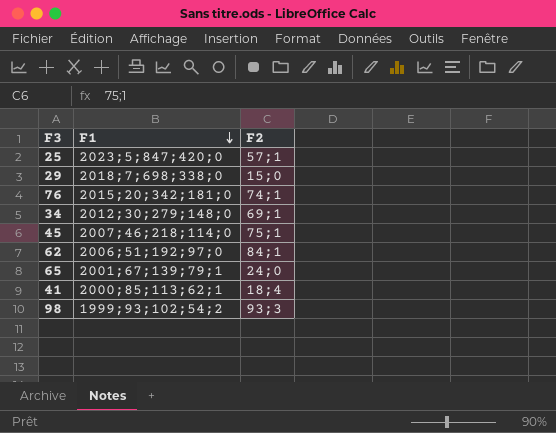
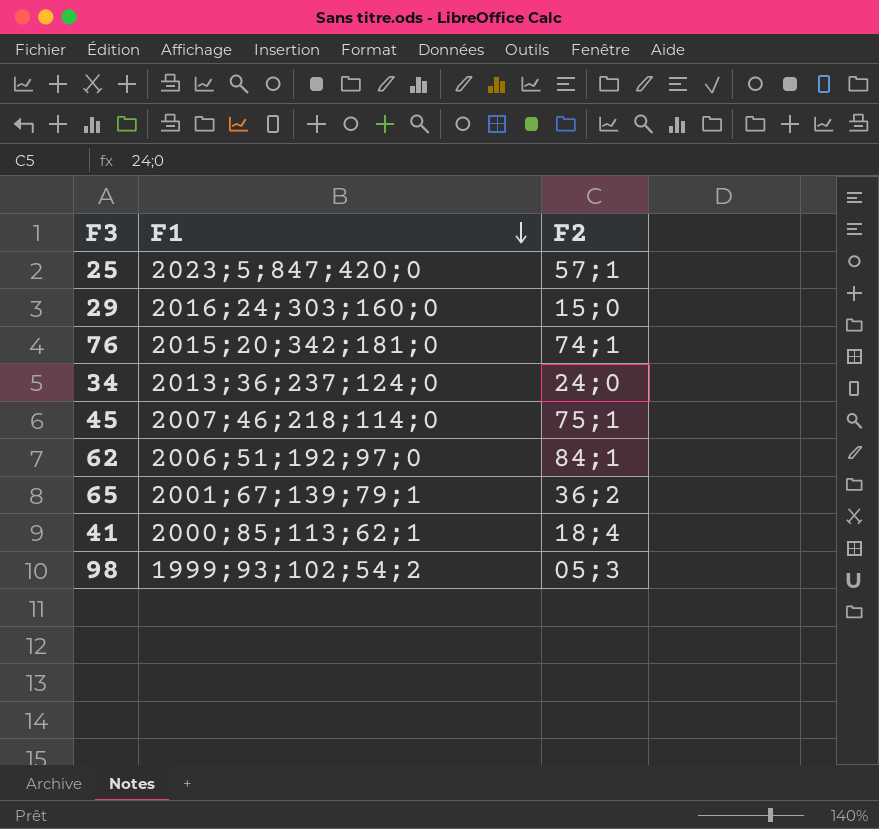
29 | F1: 2018;7;698;338;0 -> 2016;24;303;160;0
34 | F1: 2012;30;279;148;0 -> 2013;36;237;124;0
34 | F2: 69;1 -> 24;0
65 | F2: 24;0 -> 36;2
98 | F2: 93;3 -> 05;3

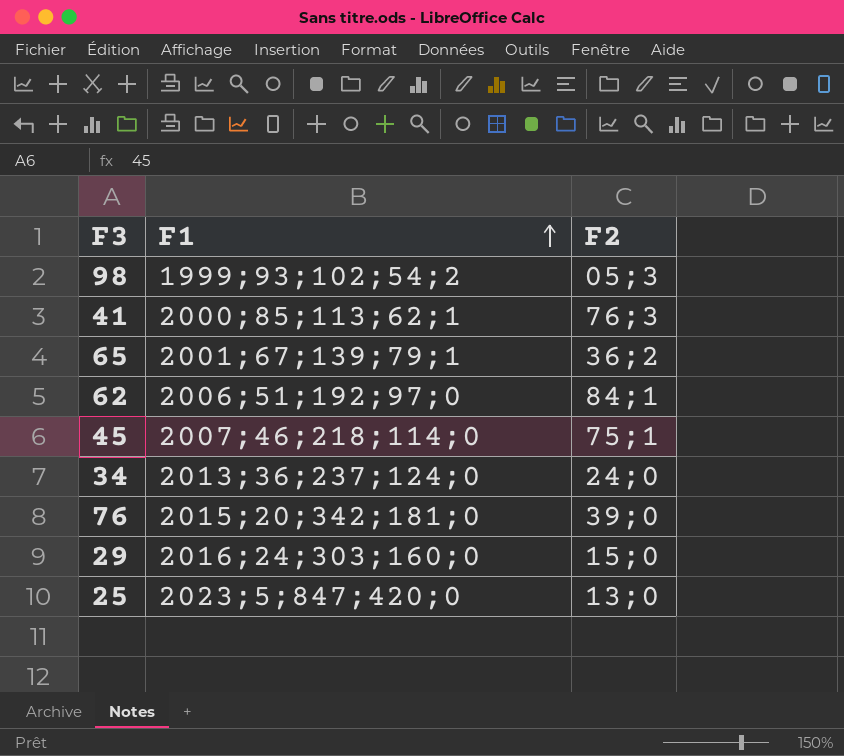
row order: F1 descending -> F1 ascending
41 | F2: 18;4 -> 76;3
76 | F2: 74;1 -> 39;0
25 | F2: 57;1 -> 13;0

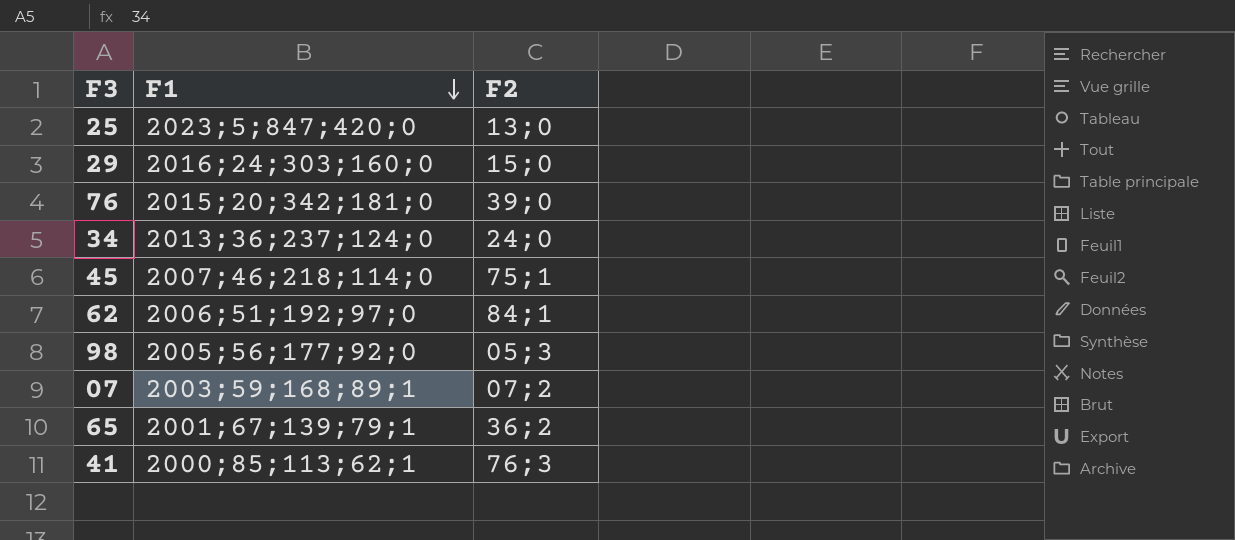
row order: F1 ascending -> F1 descending
98 | F1: 1999;93;102;54;2 -> 2005;56;177;92;0
row 07: none -> 2003;59;168;89;1 | 07;2

